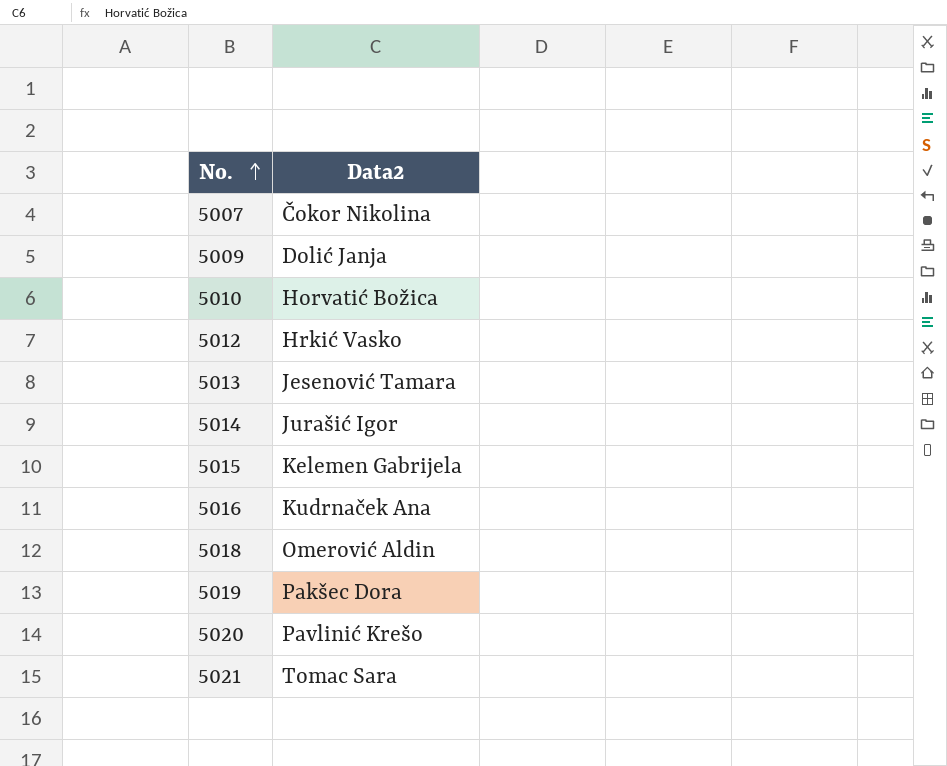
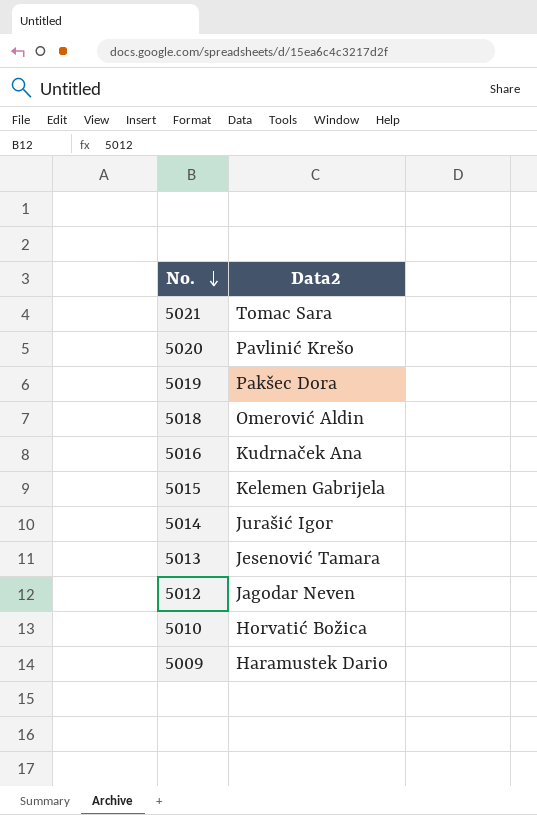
row order: No. ascending -> No. descending
row 5007: Čokor Nikolina -> none
5012 | Data2: Hrkić Vasko -> Jagodar Neven
5009 | Data2: Dolić Janja -> Haramustek Dario

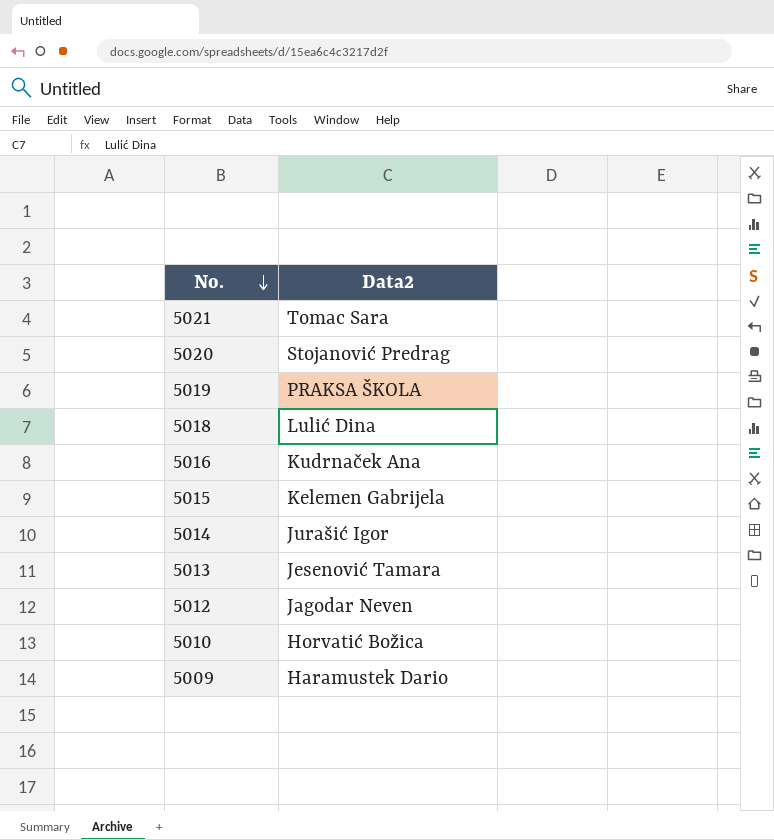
5020 | Data2: Pavlinić Krešo -> Stojanović Predrag
5019 | Data2: Pakšec Dora -> PRAKSA ŠKOLA
5018 | Data2: Omerović Aldin -> Lulić Dina

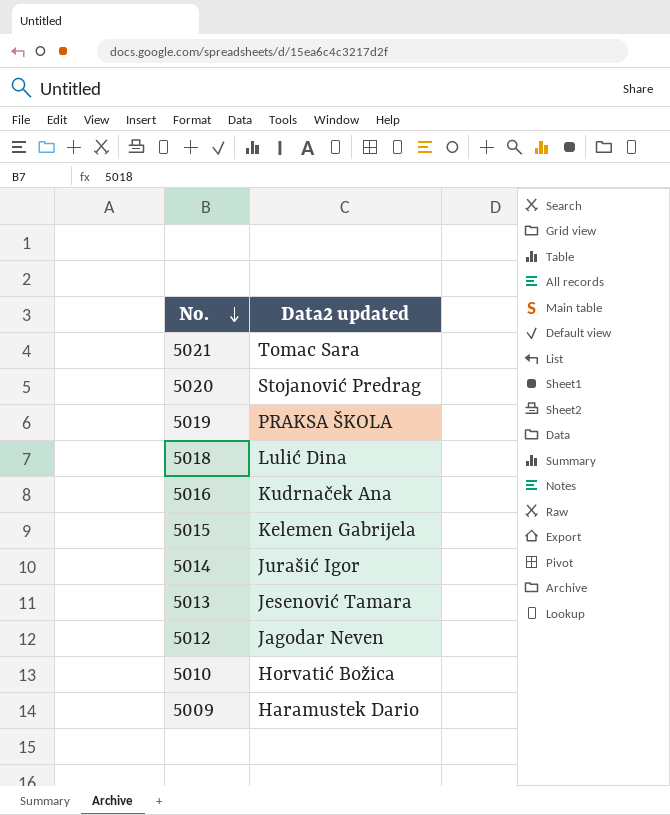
column name: Data2 -> Data2 updated

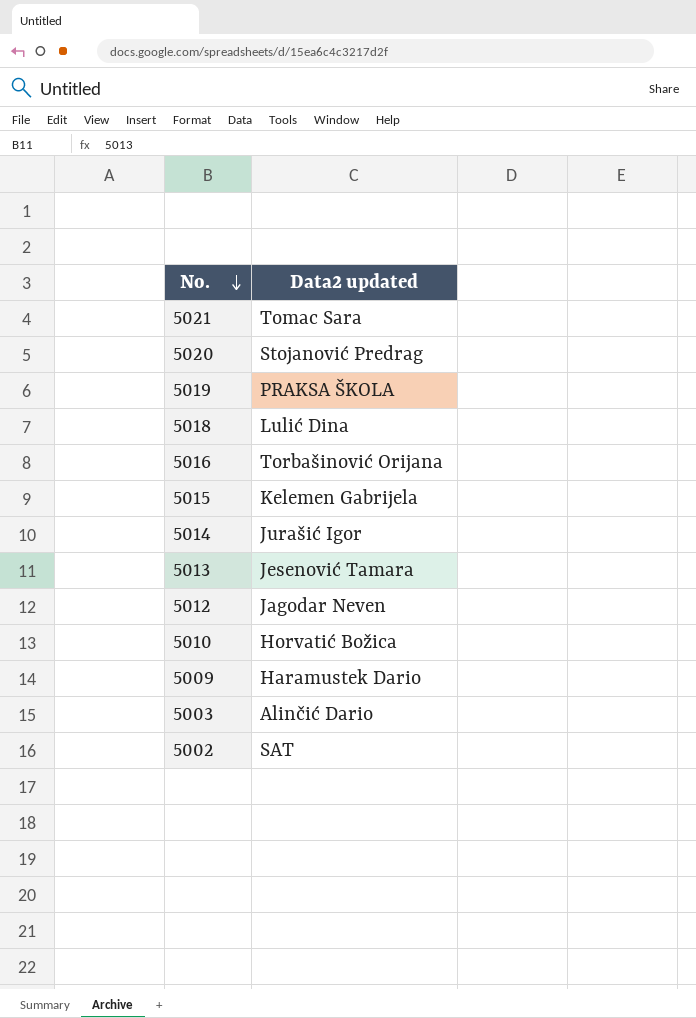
5016 | Data2 updated: Kudrnaček Ana -> Torbašinović Orijana
row 5003: none -> Alinčić Dario
row 5002: none -> SAT

